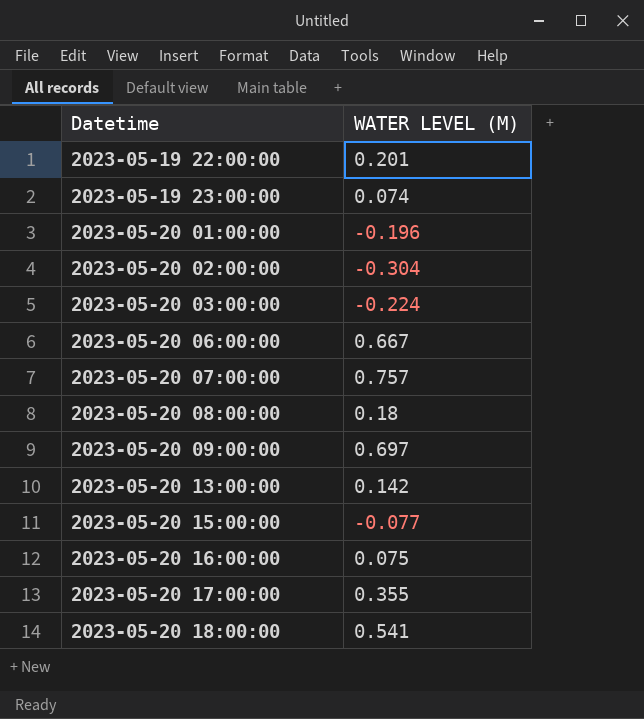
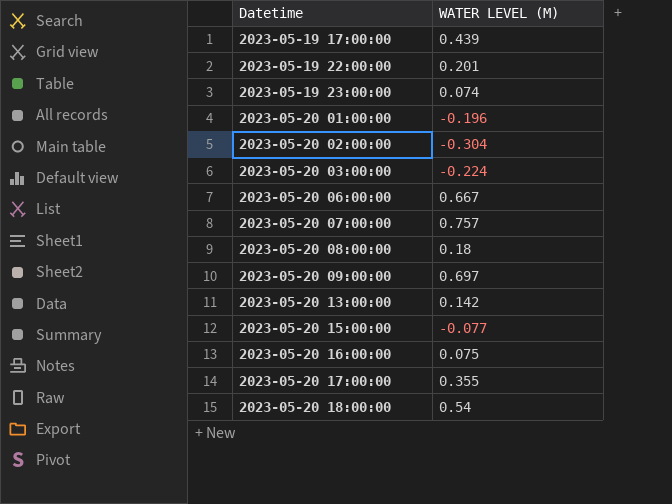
row 2023-05-19 17:00:00: none -> 0.439
2023-05-20 18:00:00 | WATER LEVEL (M): 0.541 -> 0.54

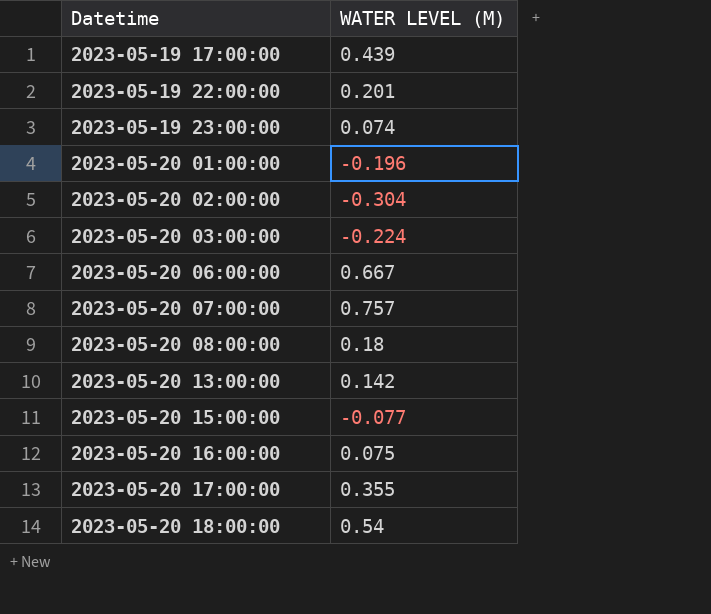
row 2023-05-20 09:00:00: 0.697 -> none

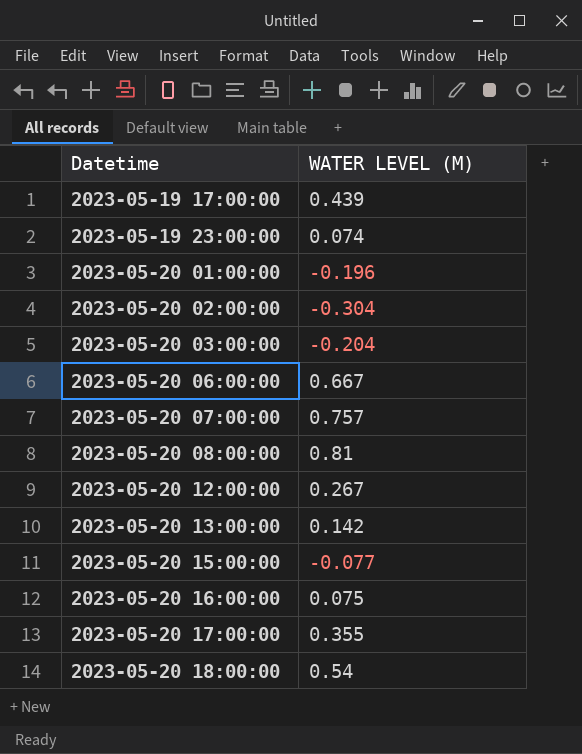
row 2023-05-19 22:00:00: 0.201 -> none
2023-05-20 03:00:00 | WATER LEVEL (M): -0.224 -> -0.204
2023-05-20 08:00:00 | WATER LEVEL (M): 0.18 -> 0.81
row 2023-05-20 12:00:00: none -> 0.267

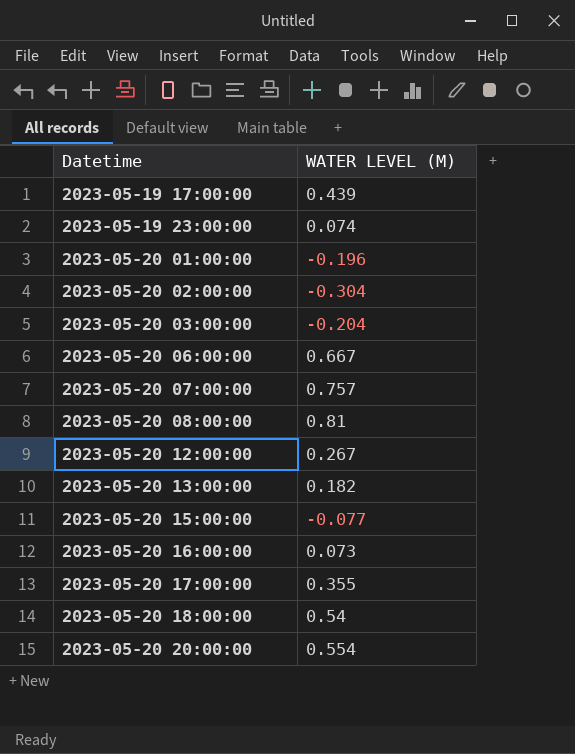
2023-05-20 13:00:00 | WATER LEVEL (M): 0.142 -> 0.182
2023-05-20 16:00:00 | WATER LEVEL (M): 0.075 -> 0.073
row 2023-05-20 20:00:00: none -> 0.554

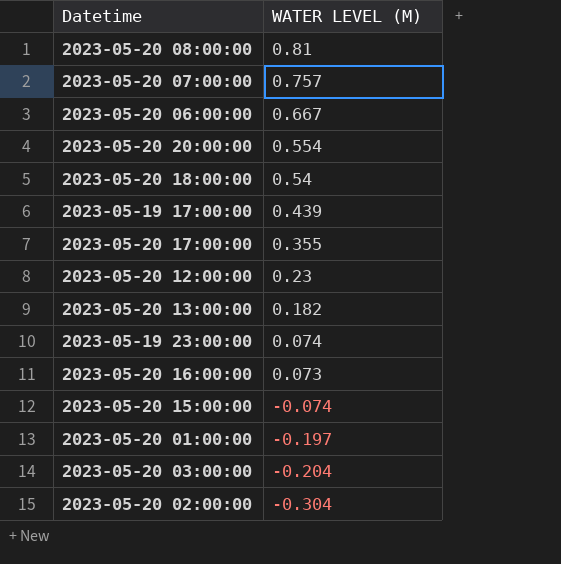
row order: Datetime ascending -> WATER LEVEL (M) descending
2023-05-20 12:00:00 | WATER LEVEL (M): 0.267 -> 0.23
2023-05-20 15:00:00 | WATER LEVEL (M): -0.077 -> -0.074
2023-05-20 01:00:00 | WATER LEVEL (M): -0.196 -> -0.197

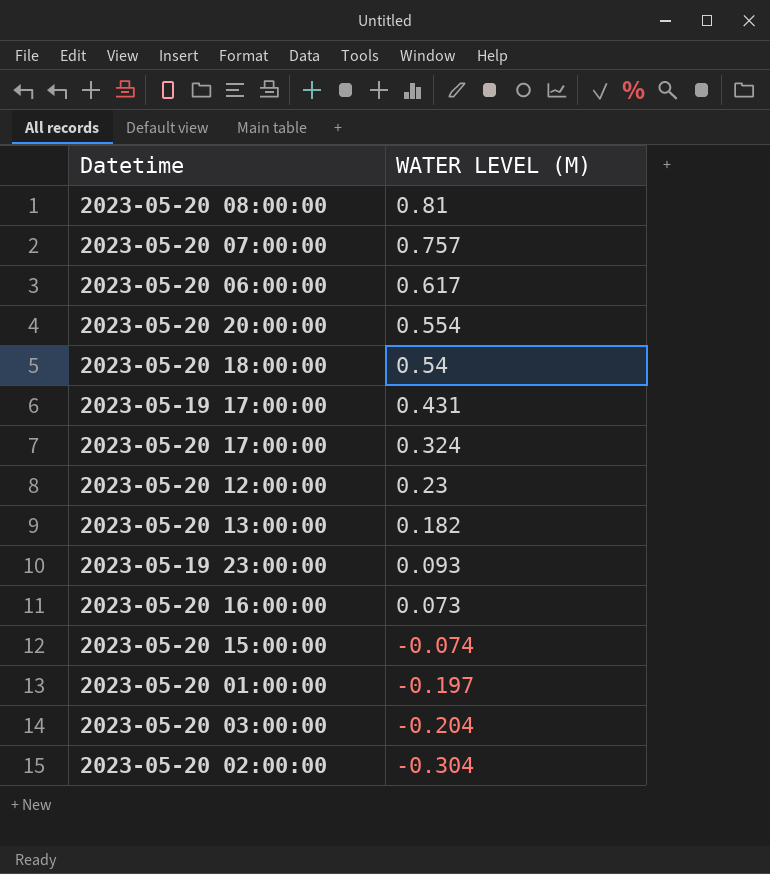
2023-05-20 06:00:00 | WATER LEVEL (M): 0.667 -> 0.617
2023-05-19 17:00:00 | WATER LEVEL (M): 0.439 -> 0.431
2023-05-20 17:00:00 | WATER LEVEL (M): 0.355 -> 0.324
2023-05-19 23:00:00 | WATER LEVEL (M): 0.074 -> 0.093

